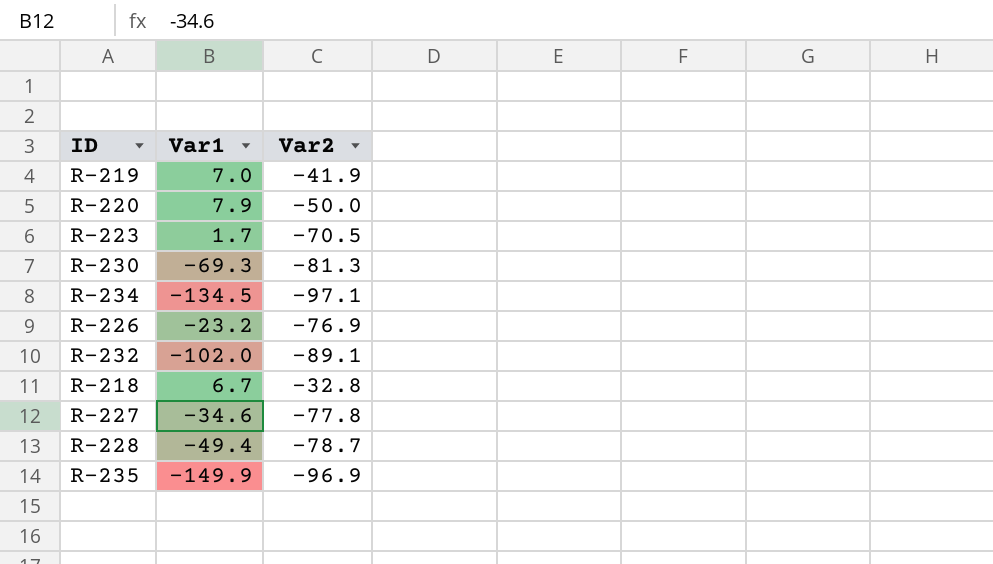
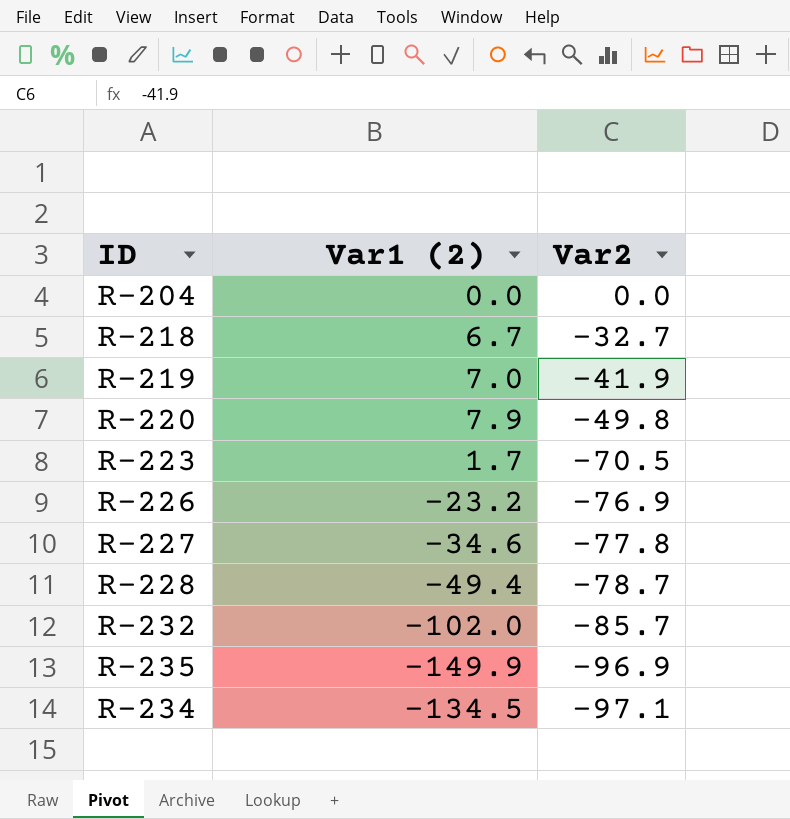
row order: none -> Var2 descending
column name: Var1 -> Var1 (2)
row R-230: -69.3 | -81.3 -> none
row R-204: none -> 0.0 | 0.0
R-218 | Var2: -32.8 -> -32.7
R-220 | Var2: -50.0 -> -49.8
R-232 | Var2: -89.1 -> -85.7

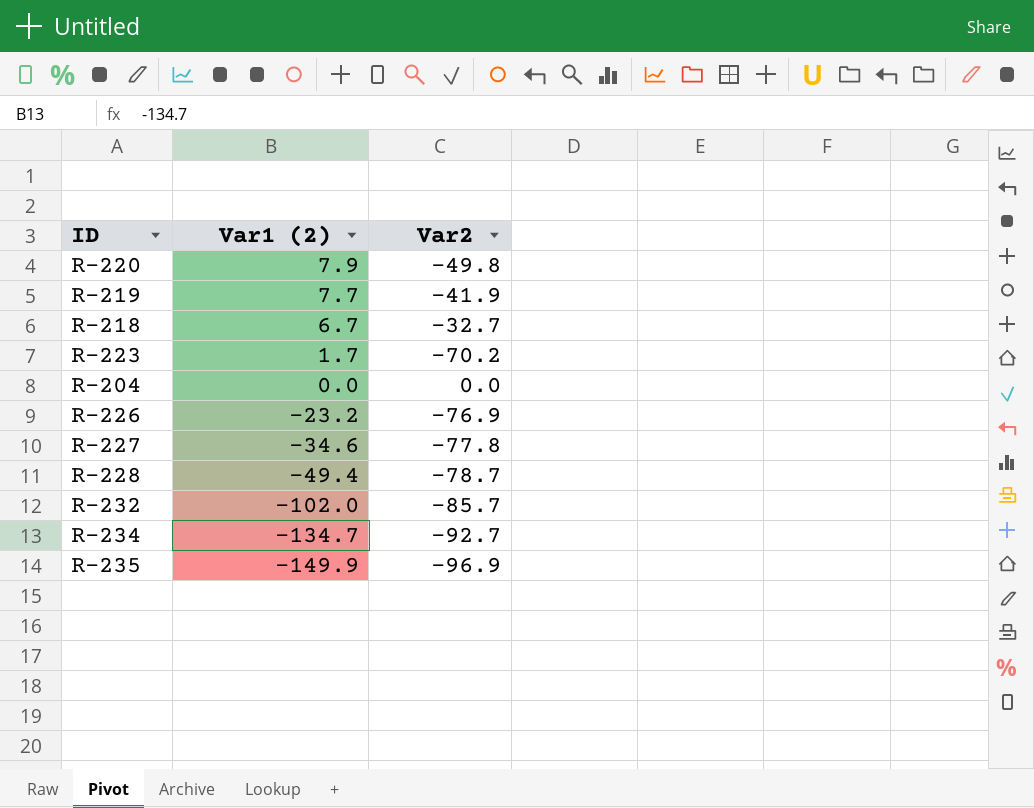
row order: Var2 descending -> Var1 (2) descending
R-219 | Var1 (2): 7.0 -> 7.7
R-223 | Var2: -70.5 -> -70.2
R-234 | Var1 (2): -134.5 -> -134.7
R-234 | Var2: -97.1 -> -92.7

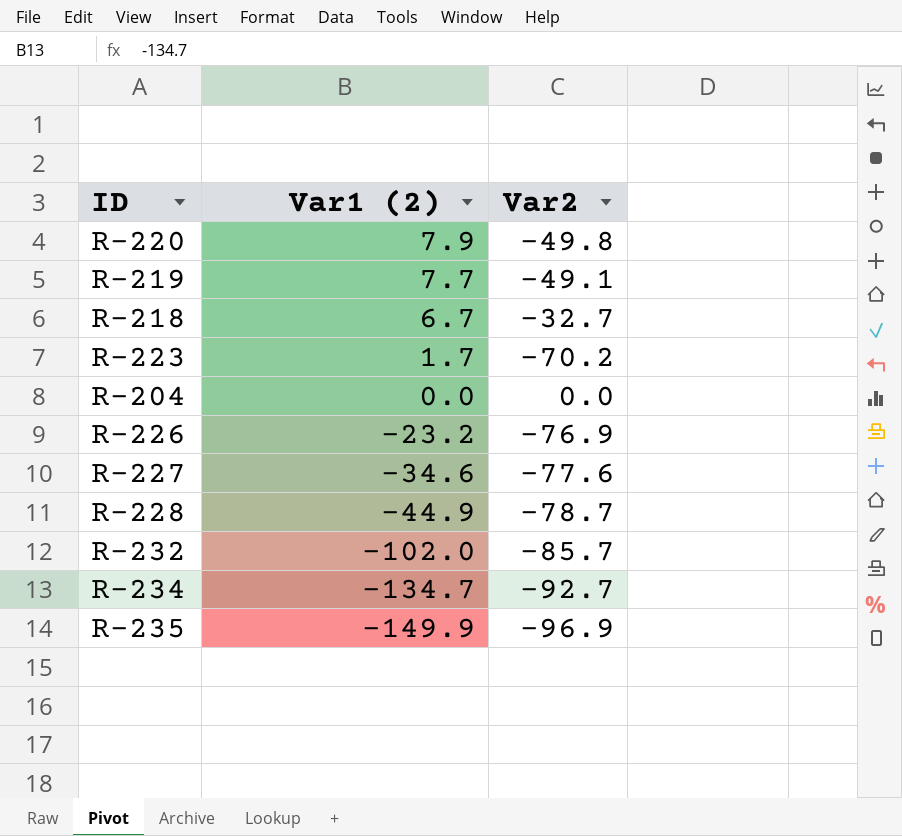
R-219 | Var2: -41.9 -> -49.1
R-227 | Var2: -77.8 -> -77.6
R-228 | Var1 (2): -49.4 -> -44.9

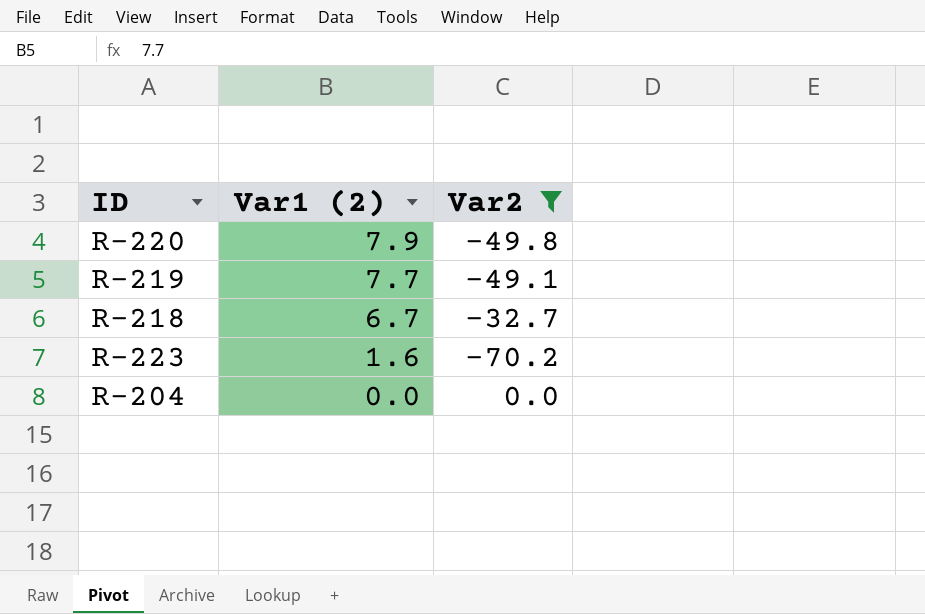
filter: none -> Var2 >= -70.2
R-223 | Var1 (2): 1.7 -> 1.6

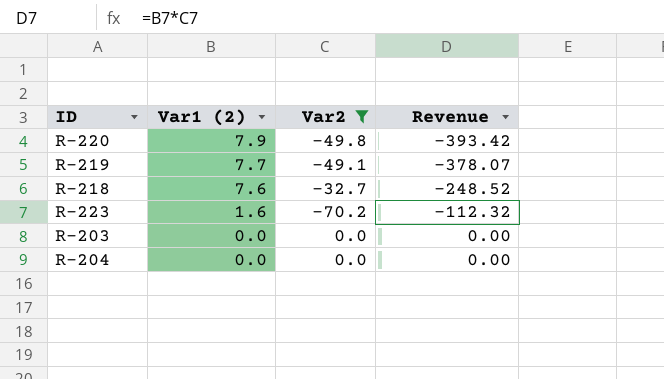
column Revenue | formula: none -> [Var1 (2)] * [Var2]
R-218 | Var1 (2): 6.7 -> 7.6
row R-203: none -> 0.0 | 0.0 | 0.00

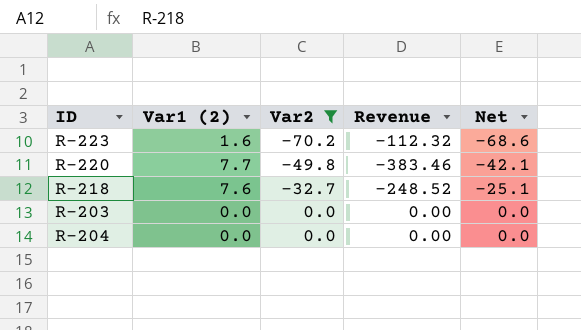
row order: Var1 (2) descending -> Var2 ascending
column Net | formula: none -> [Var1 (2)] + [Var2]
row R-219: 7.7 | -49.1 | -378.07 -> none
R-220 | Var1 (2): 7.9 -> 7.7
R-220 | Revenue: -393.42 -> -383.46

